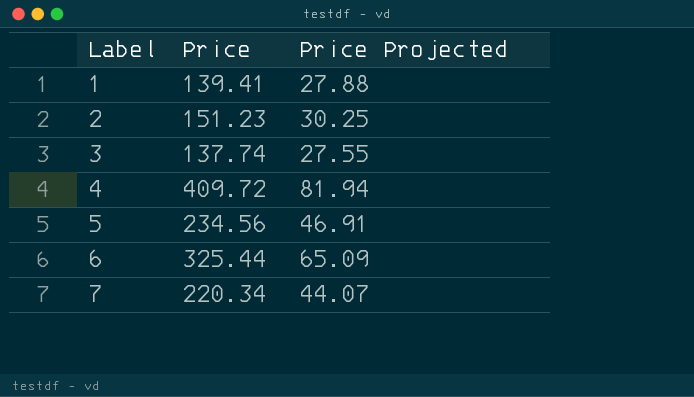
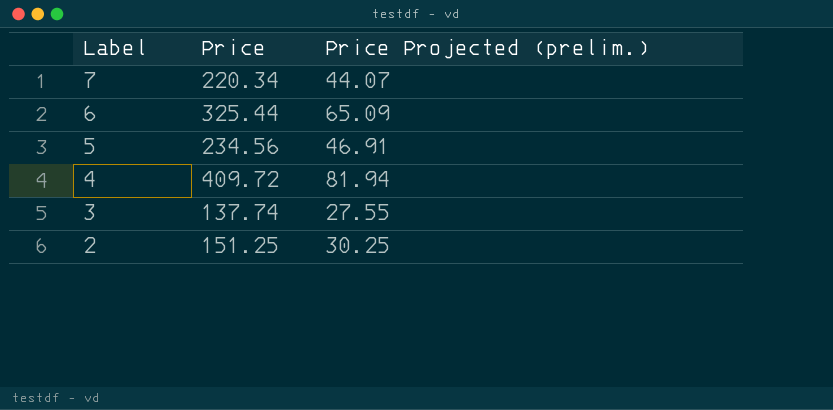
row order: Label ascending -> Label descending
column name: Price Projected -> Price Projected (prelim.)
row 1: 139.41 | 27.88 -> none
2 | Price: 151.23 -> 151.25

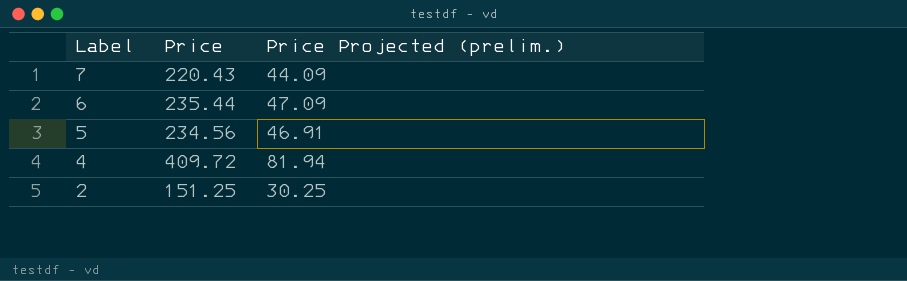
row 3: 137.74 | 27.55 -> none
7 | Price: 220.34 -> 220.43
7 | Price Projected (prelim.): 44.07 -> 44.09
6 | Price: 325.44 -> 235.44
6 | Price Projected (prelim.): 65.09 -> 47.09

